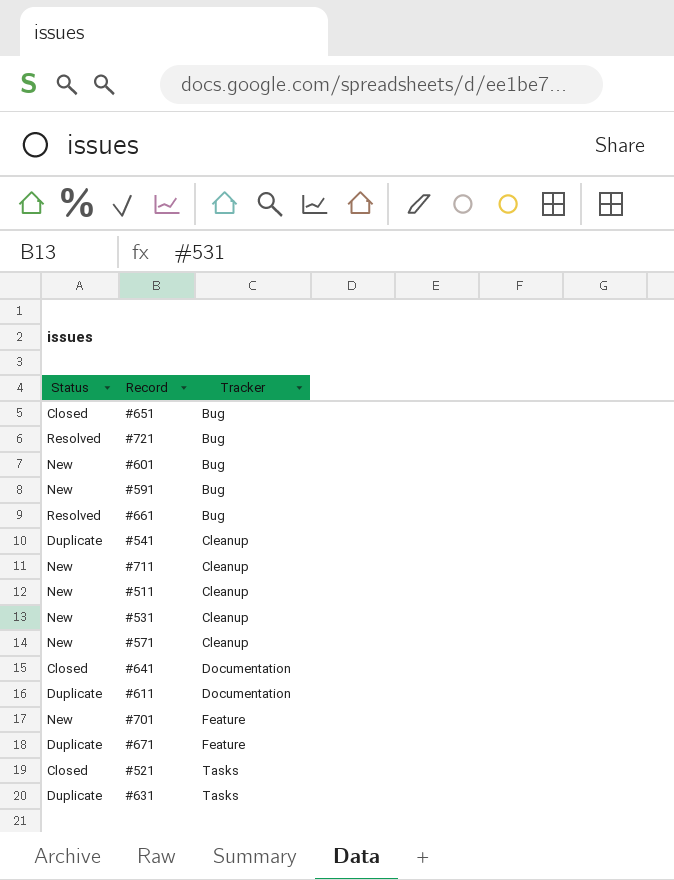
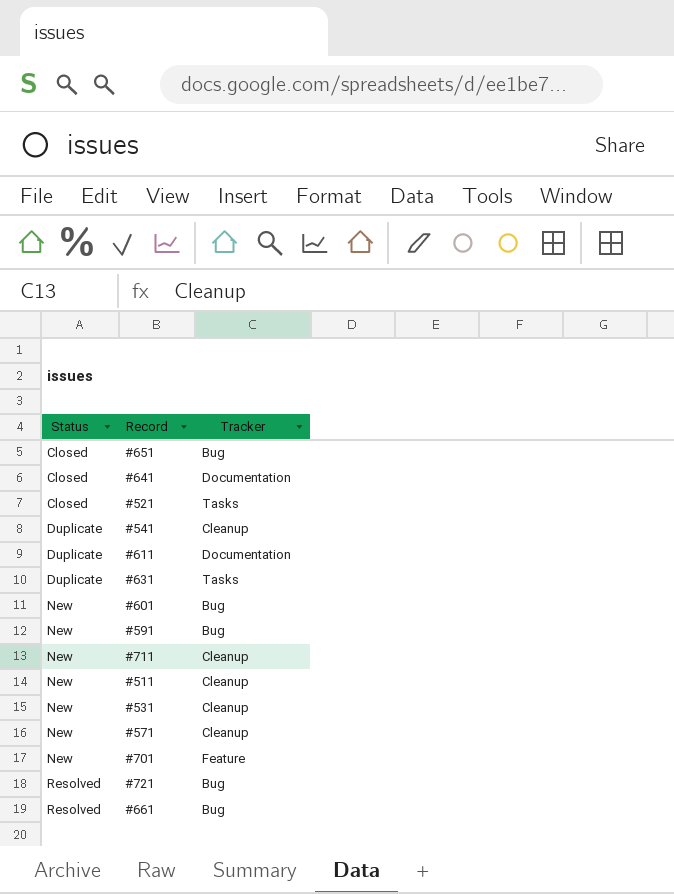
row order: Tracker ascending -> Status ascending
row #671: Duplicate | Feature -> none

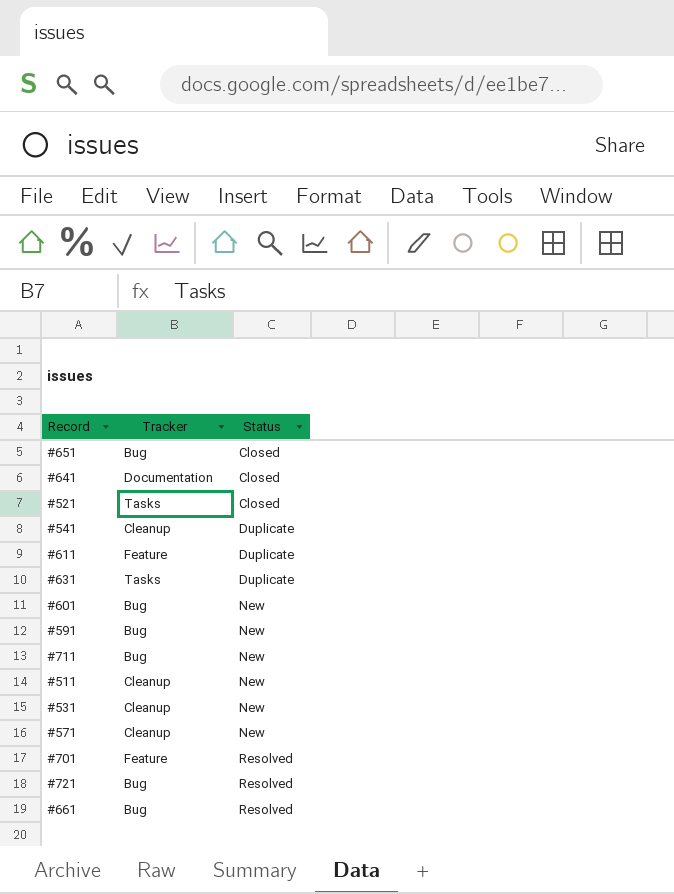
column Status | position: 1 -> 3
#611 | Tracker: Documentation -> Feature
#711 | Tracker: Cleanup -> Bug
#701 | Status: New -> Resolved

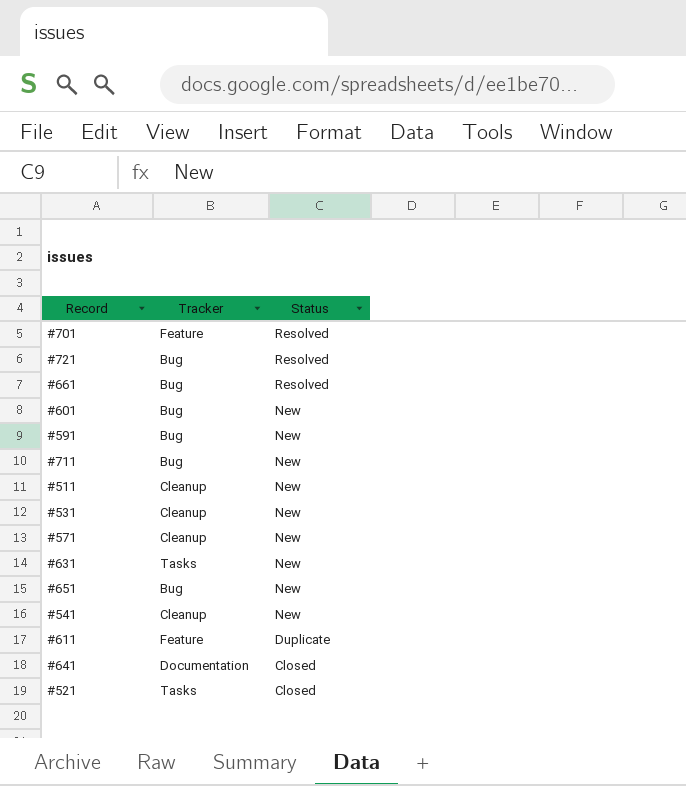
row order: Status ascending -> Status descending
#631 | Status: Duplicate -> New
#651 | Status: Closed -> New
#541 | Status: Duplicate -> New

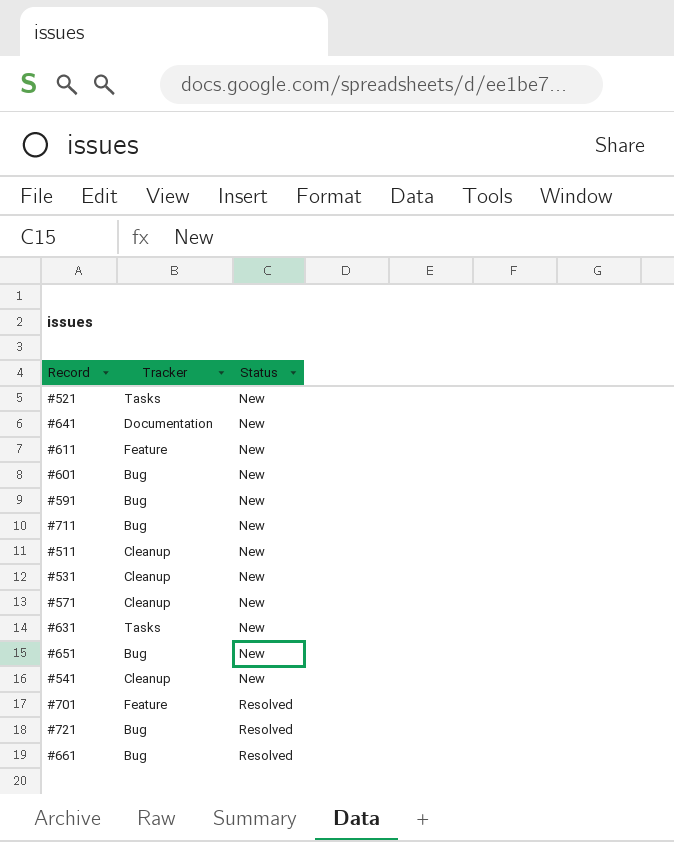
row order: Status descending -> Status ascending
#521 | Status: Closed -> New
#641 | Status: Closed -> New
#611 | Status: Duplicate -> New

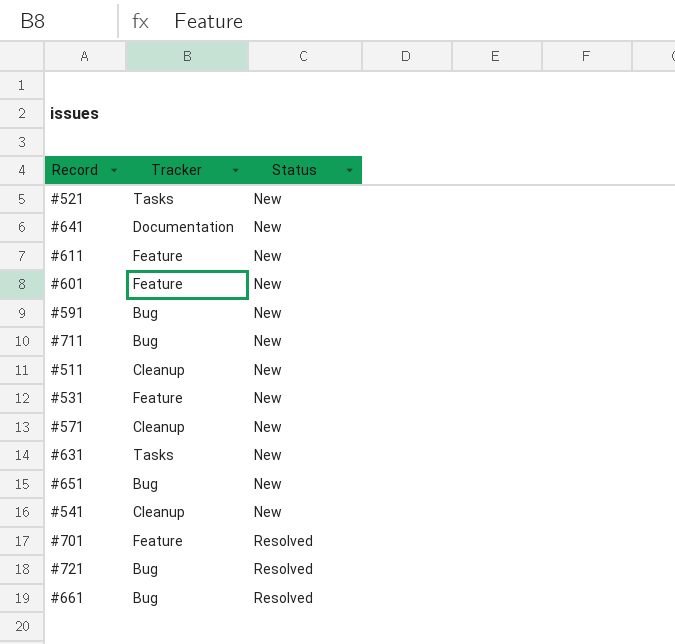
#601 | Tracker: Bug -> Feature
#531 | Tracker: Cleanup -> Feature

